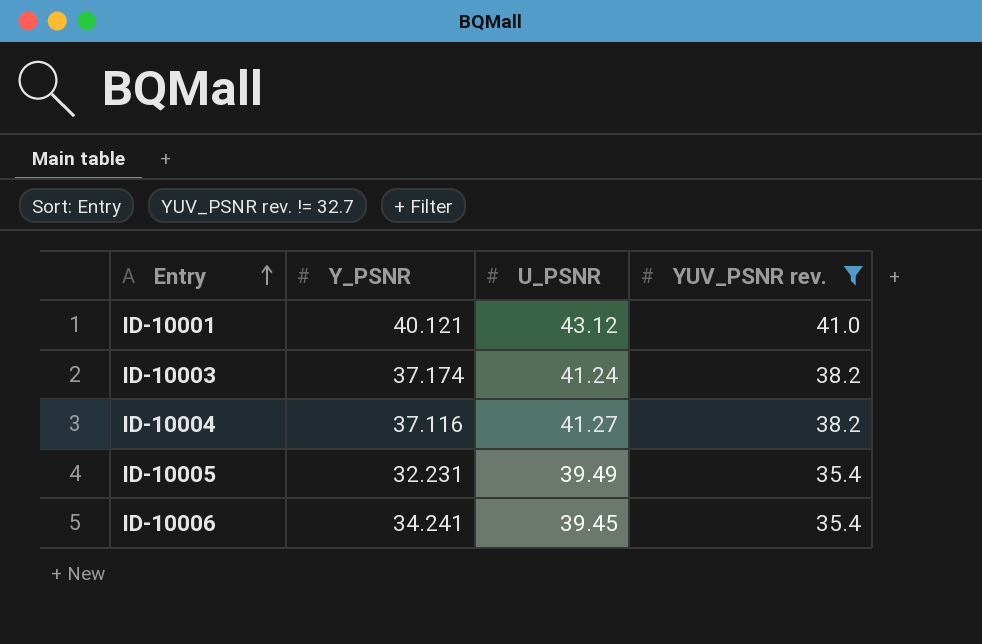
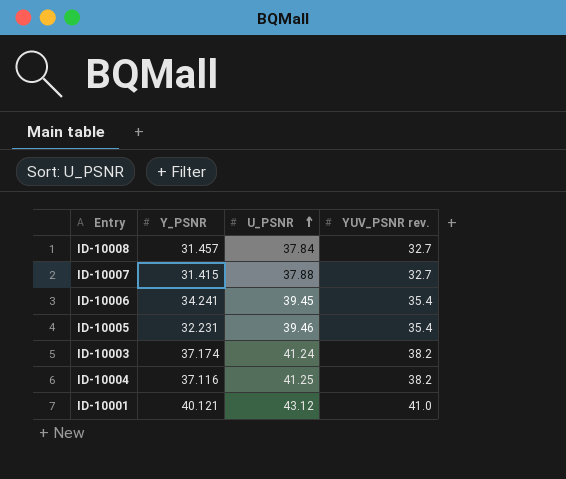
filter: YUV_PSNR rev. != 32.7 -> none
row order: Entry ascending -> U_PSNR ascending
ID-10005 | U_PSNR: 39.49 -> 39.46
ID-10004 | U_PSNR: 41.27 -> 41.25

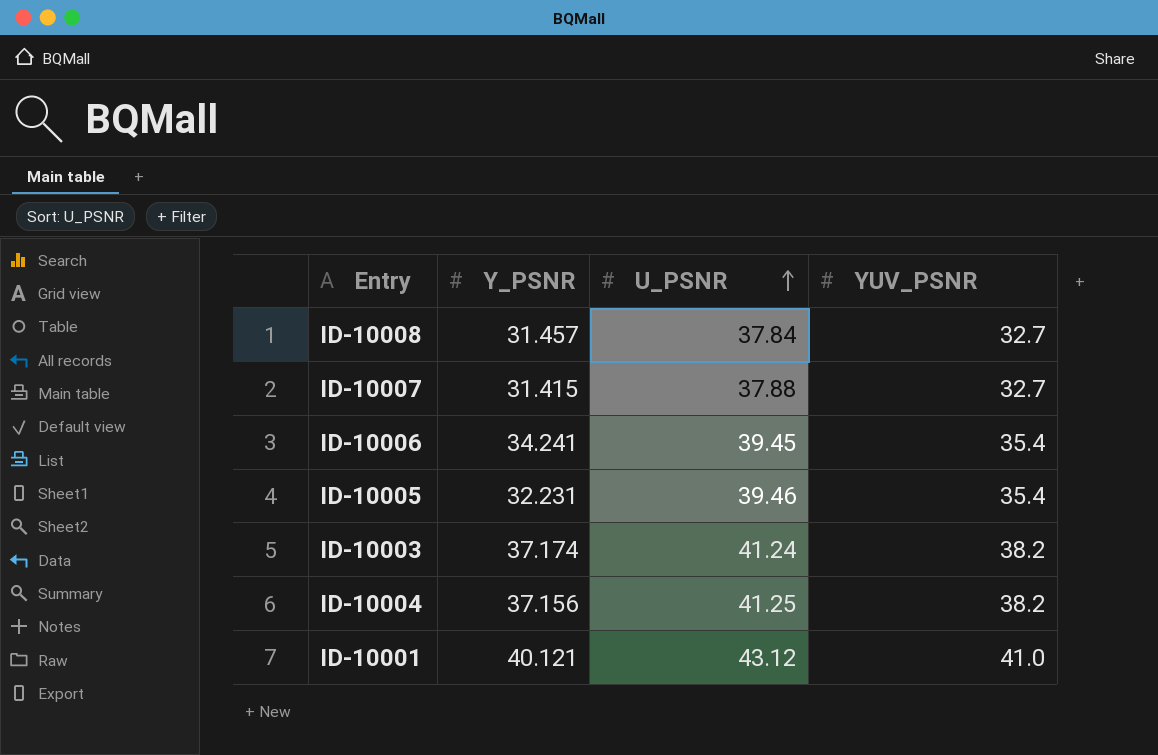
column name: YUV_PSNR rev. -> YUV_PSNR
ID-10004 | Y_PSNR: 37.116 -> 37.156

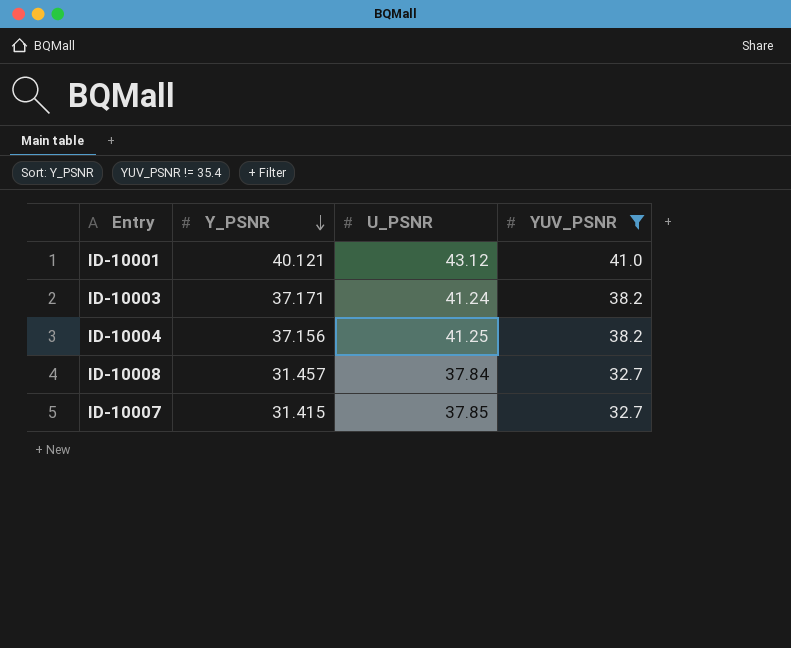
filter: none -> YUV_PSNR != 35.4
row order: U_PSNR ascending -> Y_PSNR descending
ID-10003 | Y_PSNR: 37.174 -> 37.171
ID-10007 | U_PSNR: 37.88 -> 37.85

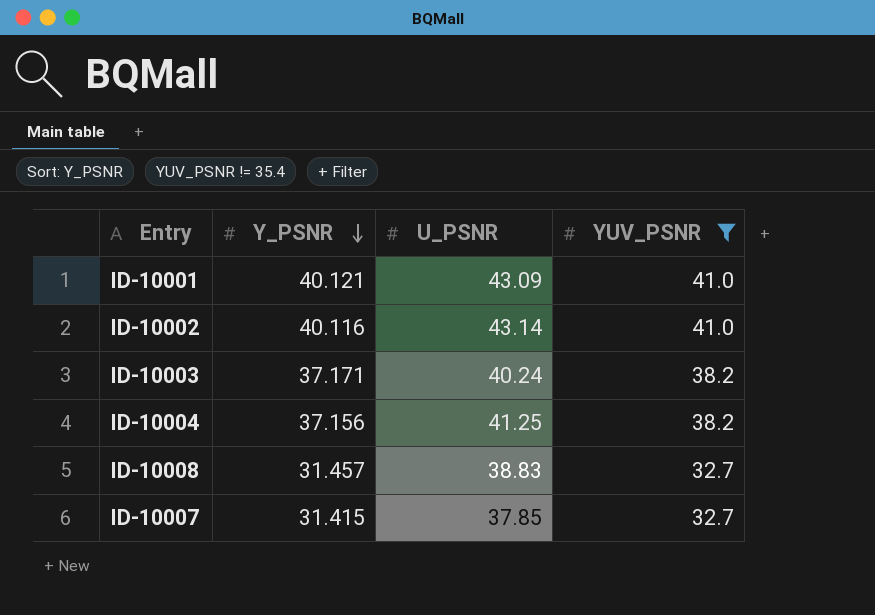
ID-10001 | U_PSNR: 43.12 -> 43.09
row ID-10002: none -> 40.116 | 43.14 | 41.0
ID-10003 | U_PSNR: 41.24 -> 40.24
ID-10008 | U_PSNR: 37.84 -> 38.83

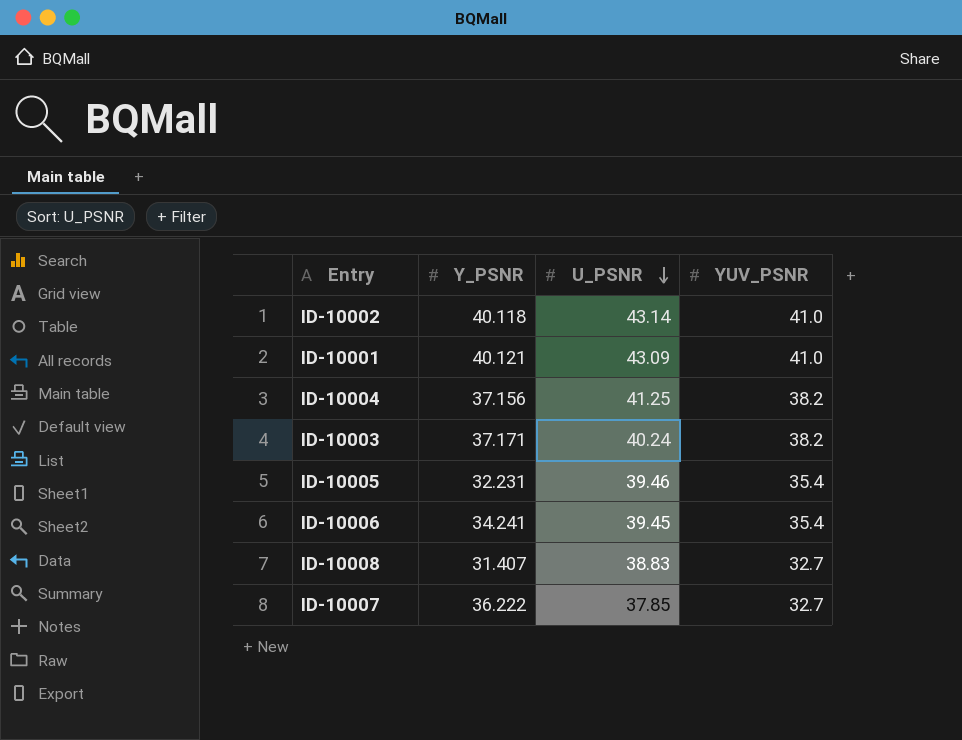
filter: YUV_PSNR != 35.4 -> none
row order: Y_PSNR descending -> U_PSNR descending
ID-10002 | Y_PSNR: 40.116 -> 40.118
ID-10008 | Y_PSNR: 31.457 -> 31.407
ID-10007 | Y_PSNR: 31.415 -> 36.222

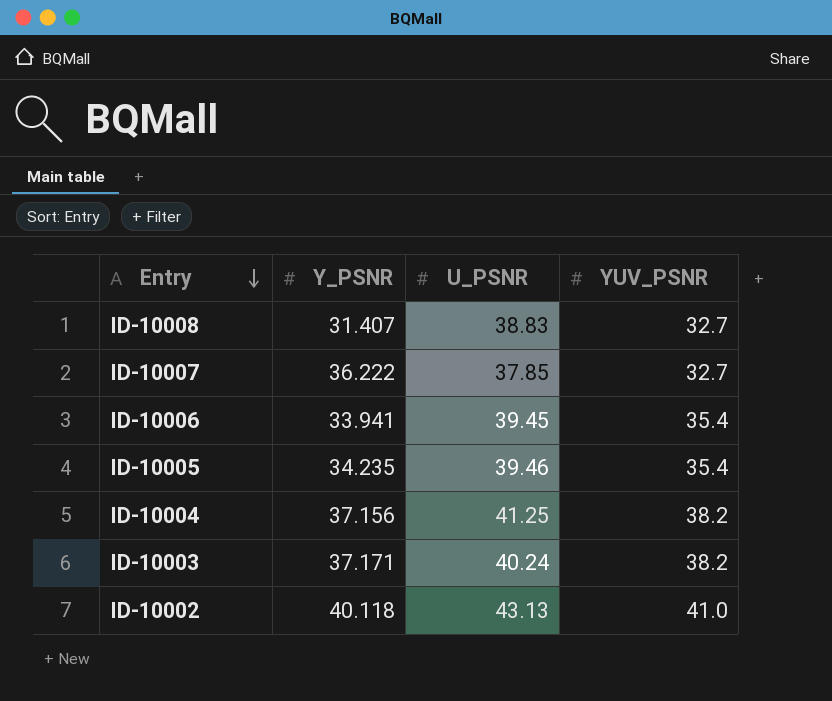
row order: U_PSNR descending -> Entry descending
row ID-10001: 40.121 | 43.09 | 41.0 -> none
ID-10006 | Y_PSNR: 34.241 -> 33.941
ID-10005 | Y_PSNR: 32.231 -> 34.235
ID-10002 | U_PSNR: 43.14 -> 43.13

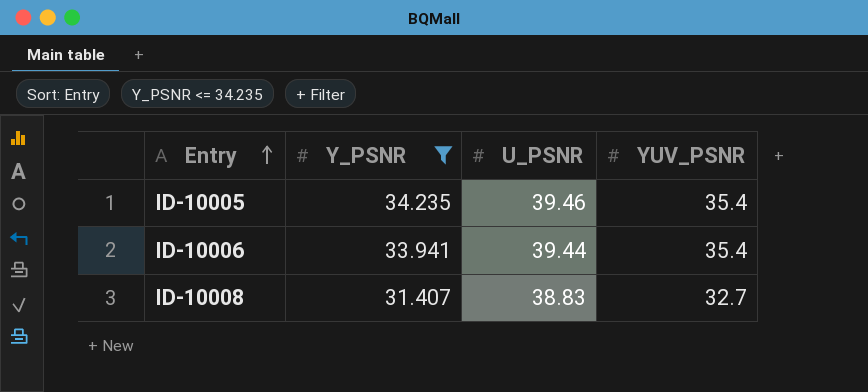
filter: none -> Y_PSNR <= 34.235
row order: Entry descending -> Entry ascending
ID-10006 | U_PSNR: 39.45 -> 39.44

